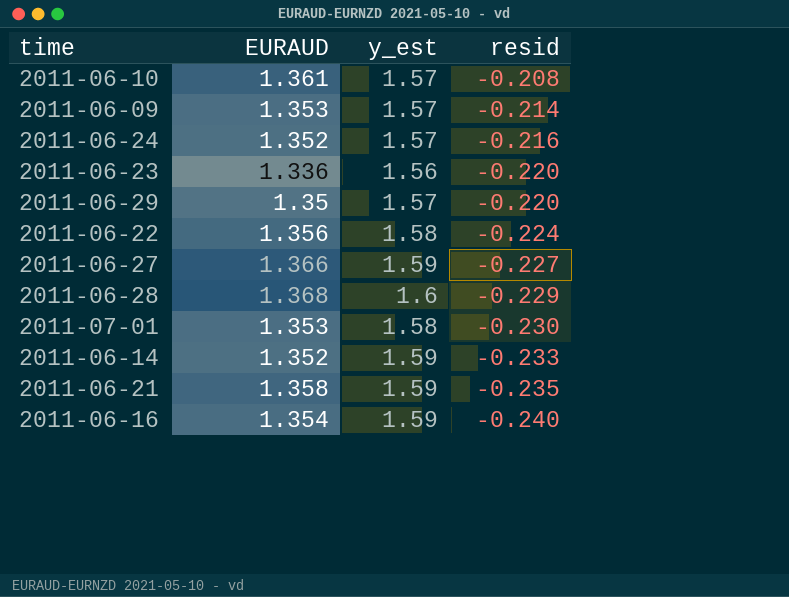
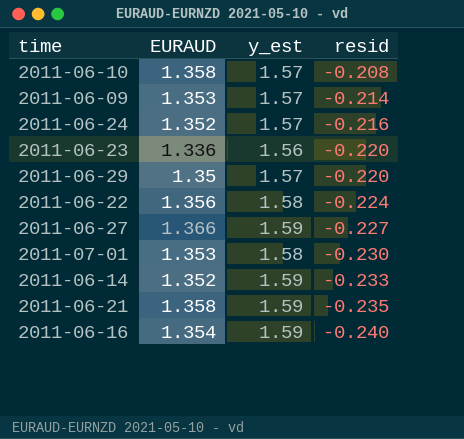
row 2011-06-28: 1.368 | 1.6 | -0.229 -> none
2011-06-10 | EURAUD: 1.361 -> 1.358

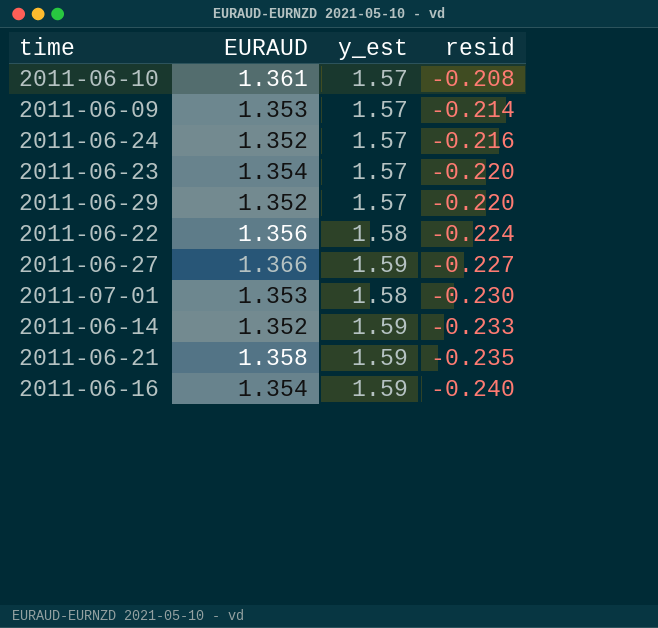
2011-06-10 | EURAUD: 1.358 -> 1.361
2011-06-23 | EURAUD: 1.336 -> 1.354
2011-06-23 | y_est: 1.56 -> 1.57
2011-06-29 | EURAUD: 1.35 -> 1.352

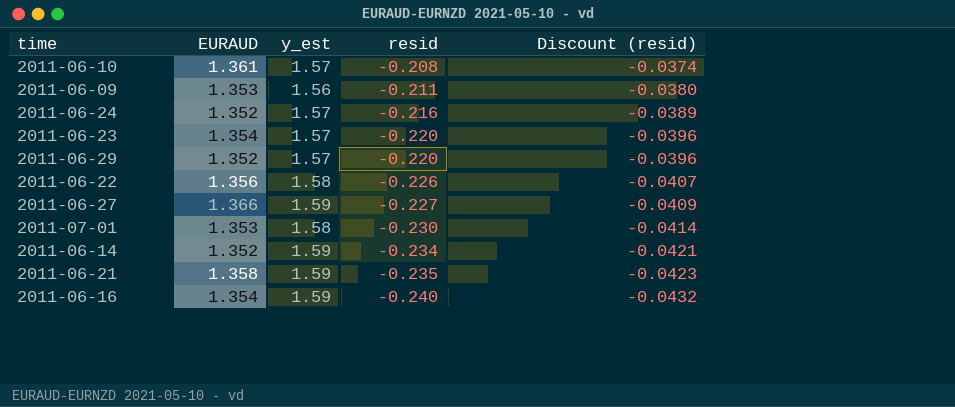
column Discount (resid) | formula: none -> [resid] * 0.18
2011-06-09 | y_est: 1.57 -> 1.56
2011-06-09 | resid: -0.214 -> -0.211
2011-06-22 | resid: -0.224 -> -0.226
2011-06-14 | resid: -0.233 -> -0.234

